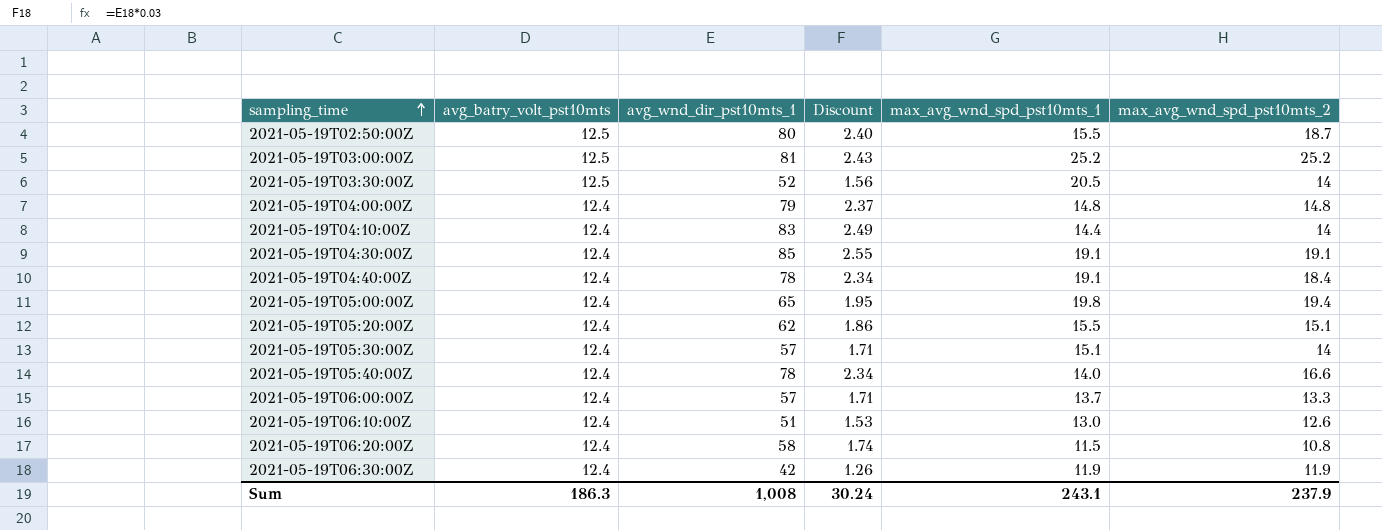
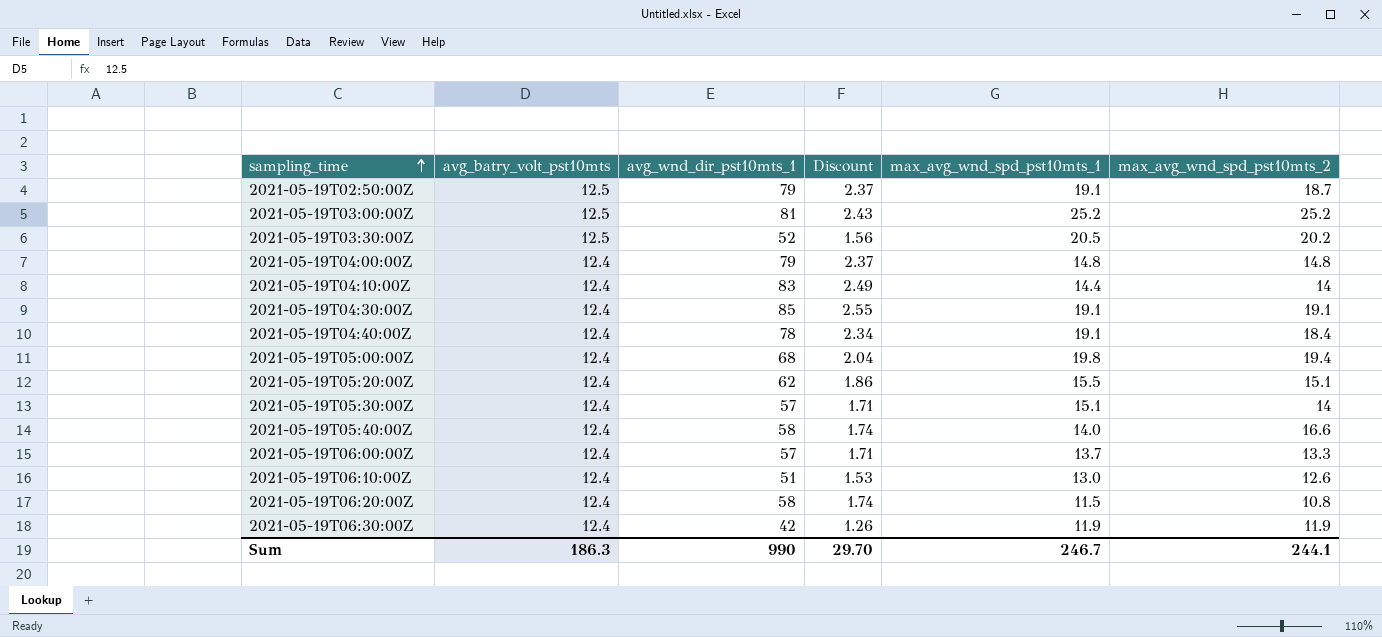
2021-05-19T02:50:00Z | avg_wnd_dir_pst10mts_1: 80 -> 79
2021-05-19T02:50:00Z | Discount: 2.40 -> 2.37
2021-05-19T02:50:00Z | max_avg_wnd_spd_pst10mts_1: 15.5 -> 19.1
2021-05-19T03:30:00Z | max_avg_wnd_spd_pst10mts_2: 14 -> 20.2
2021-05-19T05:00:00Z | avg_wnd_dir_pst10mts_1: 65 -> 68
2021-05-19T05:00:00Z | Discount: 1.95 -> 2.04
2021-05-19T05:40:00Z | avg_wnd_dir_pst10mts_1: 78 -> 58
2021-05-19T05:40:00Z | Discount: 2.34 -> 1.74
Sum | avg_wnd_dir_pst10mts_1: 1,008 -> 990
Sum | Discount: 30.24 -> 29.70
Sum | max_avg_wnd_spd_pst10mts_1: 243.1 -> 246.7
Sum | max_avg_wnd_spd_pst10mts_2: 237.9 -> 244.1

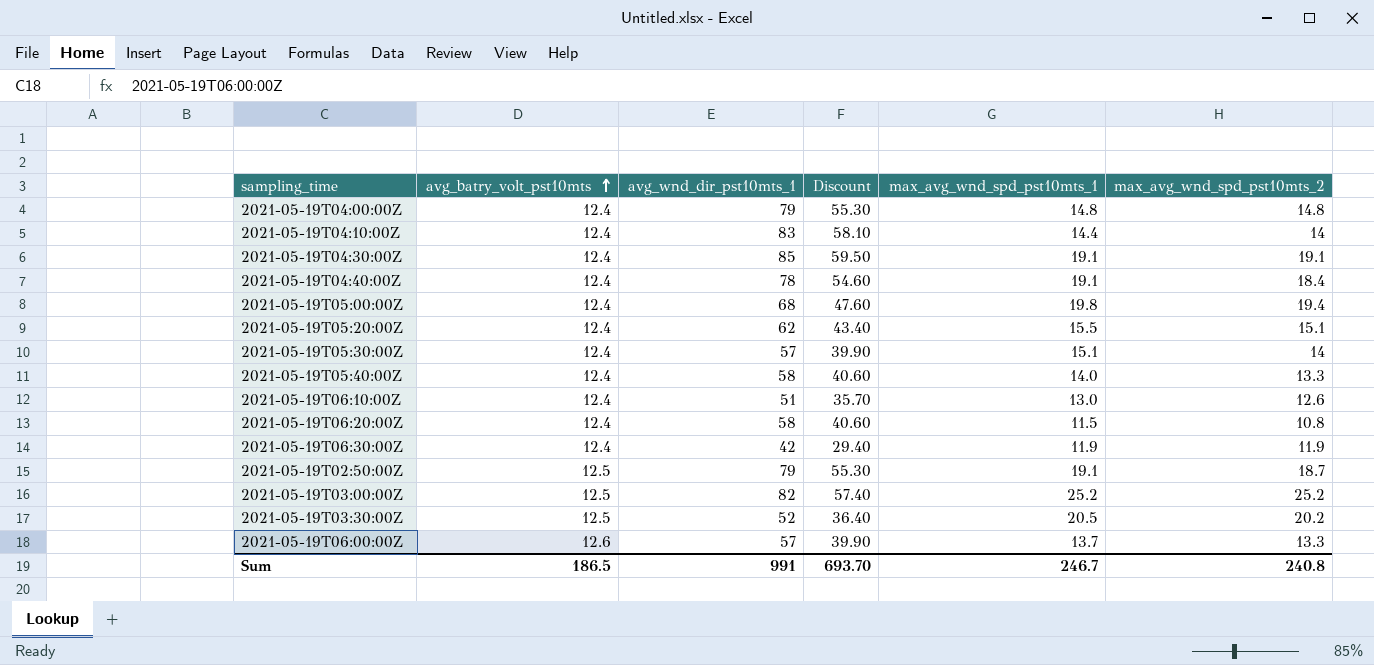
row order: sampling_time ascending -> avg_batry_volt_pst10mts ascending
column Discount | formula: [avg_wnd_dir_pst10mts_1] * 0.03 -> [avg_wnd_dir_pst10mts_1] * 0.7
2021-05-19T05:40:00Z | max_avg_wnd_spd_pst10mts_2: 16.6 -> 13.3
2021-05-19T03:00:00Z | avg_wnd_dir_pst10mts_1: 81 -> 82
2021-05-19T06:00:00Z | avg_batry_volt_pst10mts: 12.4 -> 12.6
Sum | avg_batry_volt_pst10mts: 186.3 -> 186.5
Sum | avg_wnd_dir_pst10mts_1: 990 -> 991
Sum | Discount: 29.70 -> 693.70
Sum | max_avg_wnd_spd_pst10mts_2: 244.1 -> 240.8

